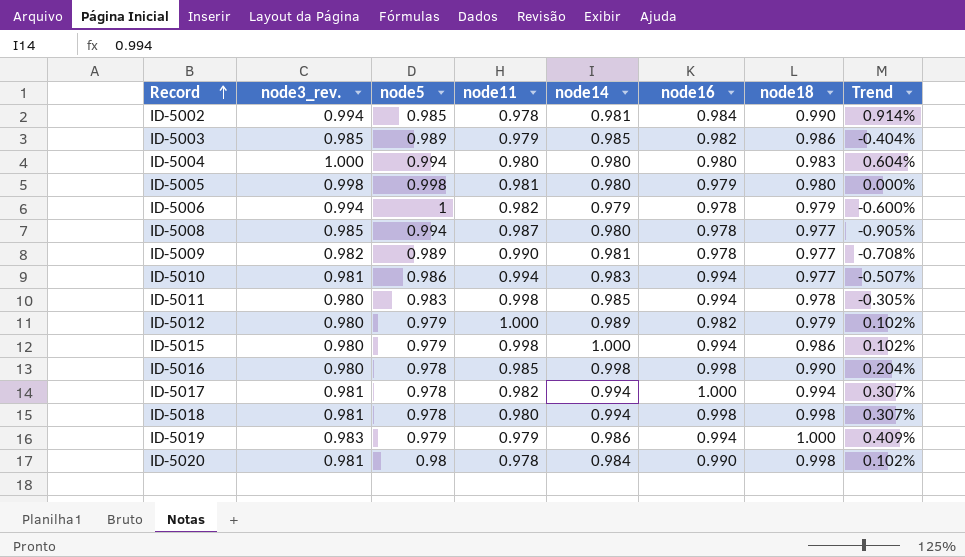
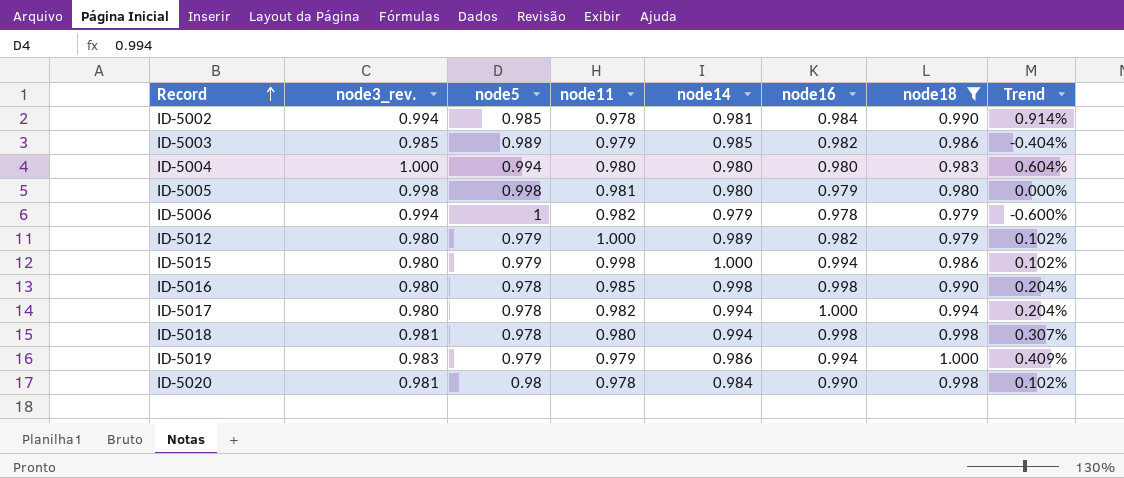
filter: none -> node18 >= 0.979
ID-5017 | node3_rev.: 0.981 -> 0.980
ID-5017 | Trend: 0.307% -> 0.204%

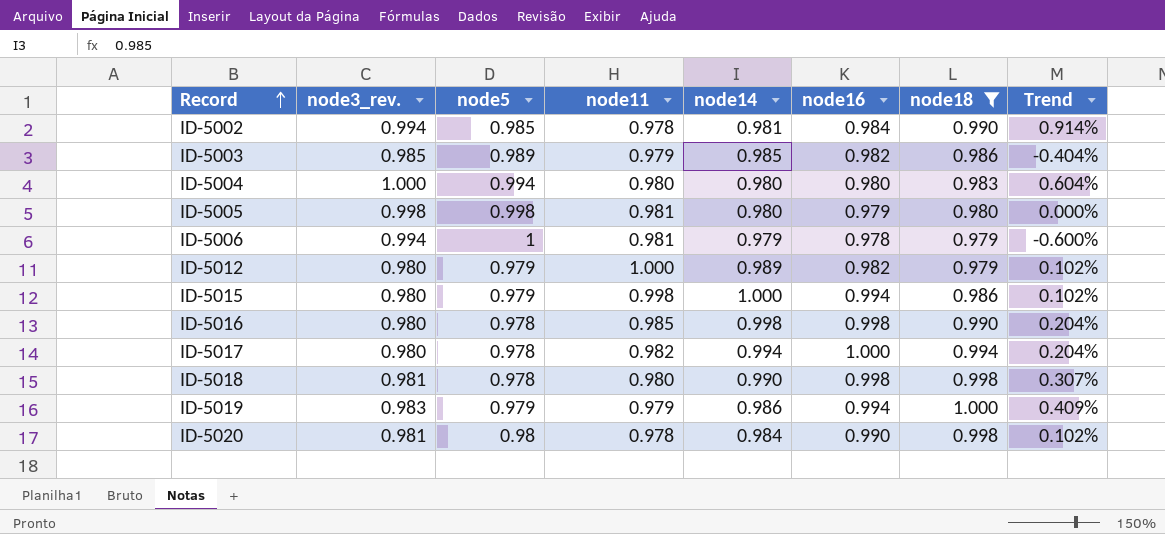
ID-5006 | node11: 0.982 -> 0.981
ID-5018 | node14: 0.994 -> 0.990

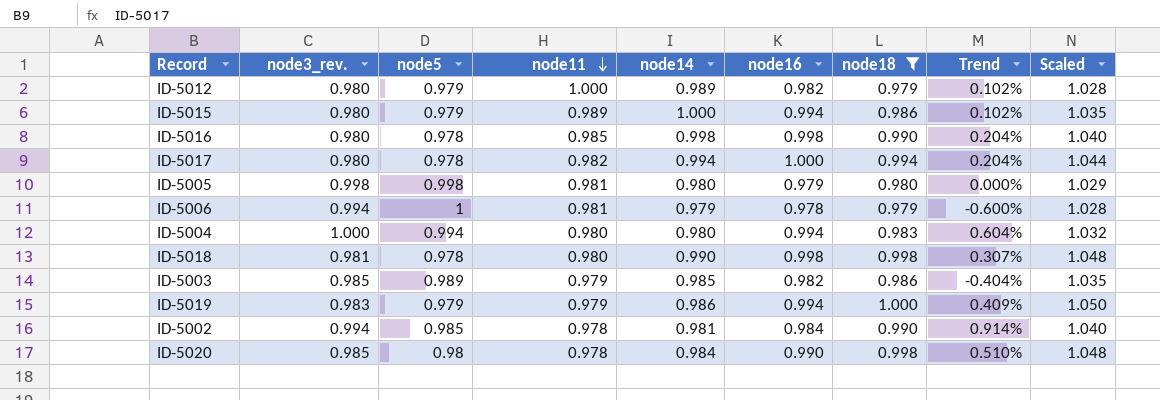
row order: Record ascending -> node11 descending
column Scaled | formula: none -> [node18] * 1.05
ID-5015 | node11: 0.998 -> 0.989
ID-5004 | node16: 0.980 -> 0.994
ID-5020 | node3_rev.: 0.981 -> 0.985
ID-5020 | Trend: 0.102% -> 0.510%

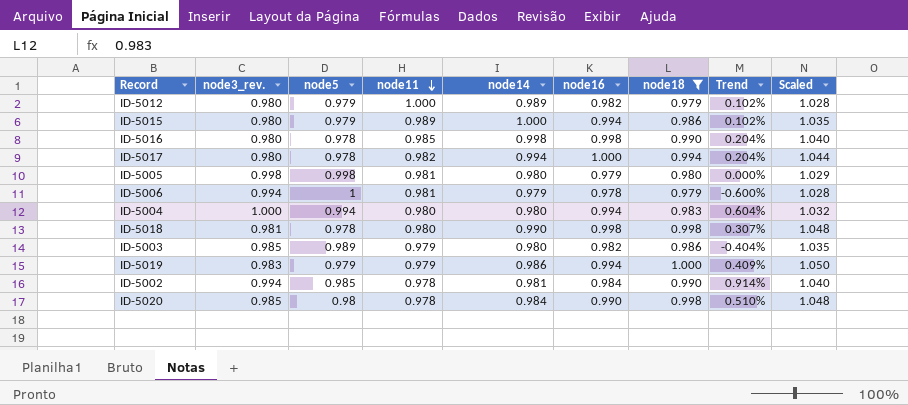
ID-5003 | node14: 0.985 -> 0.980

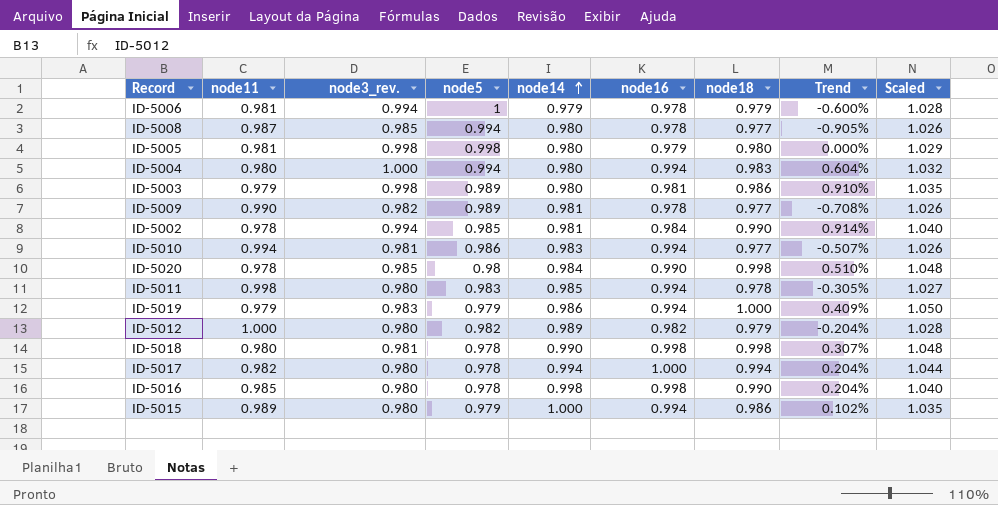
filter: node18 >= 0.979 -> none
row order: node11 descending -> node14 ascending
column node11 | position: 4 -> 2
ID-5003 | node3_rev.: 0.985 -> 0.998
ID-5003 | node16: 0.982 -> 0.981
ID-5003 | Trend: -0.404% -> 0.910%
ID-5012 | node5: 0.979 -> 0.982
ID-5012 | Trend: 0.102% -> -0.204%

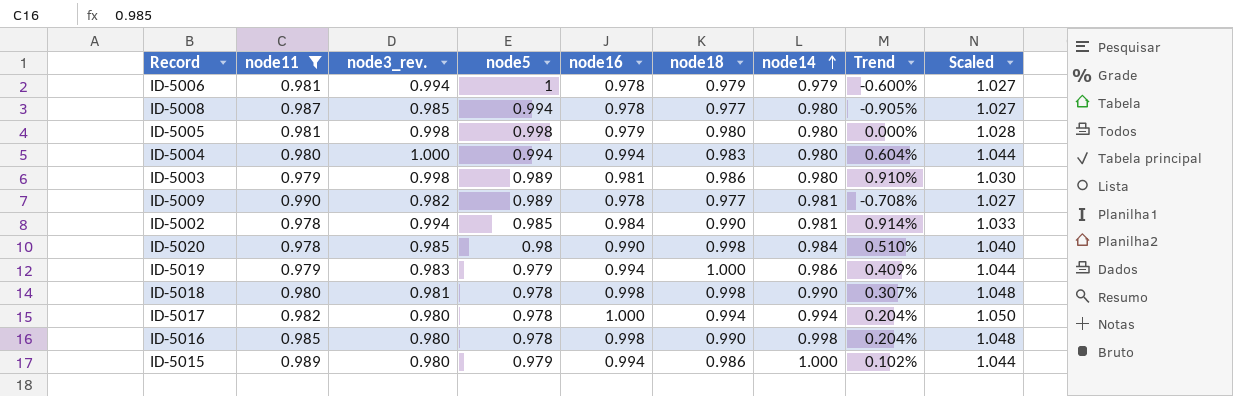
filter: none -> node11 <= 0.990
column node14 | position: 5 -> 7
column Scaled | formula: [node18] * 1.05 -> [node16] * 1.05

